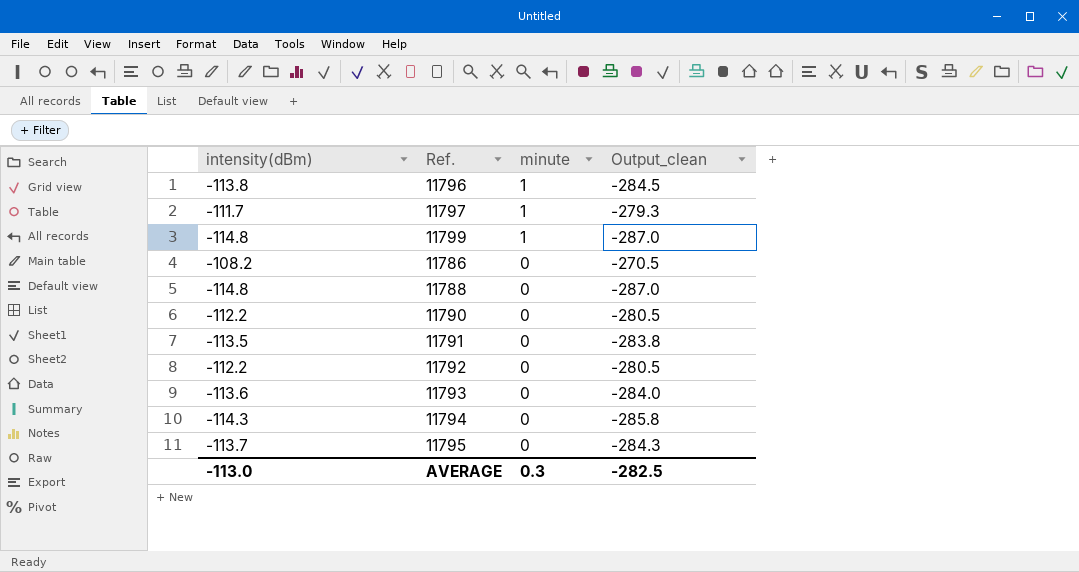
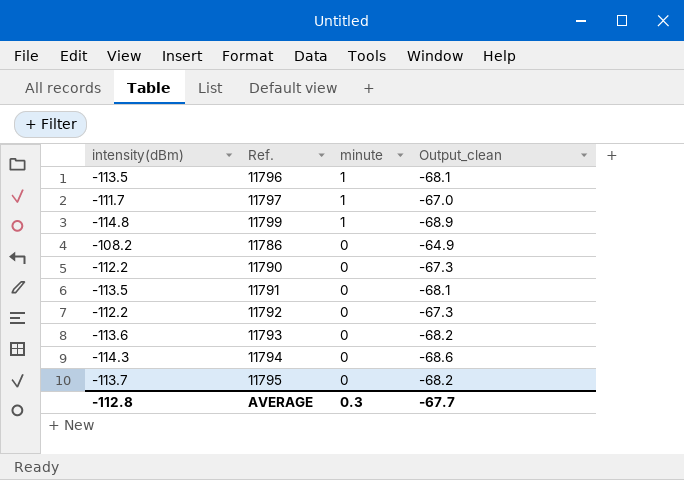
column Output_clean | formula: [intensity(dBm)] * 2.5 -> [intensity(dBm)] * 0.6
row 11788: -114.8 | 0 | -287.0 -> none
11796 | intensity(dBm): -113.8 -> -113.5
AVERAGE | intensity(dBm): -113.0 -> -112.8
AVERAGE | Output_clean: -282.5 -> -67.7

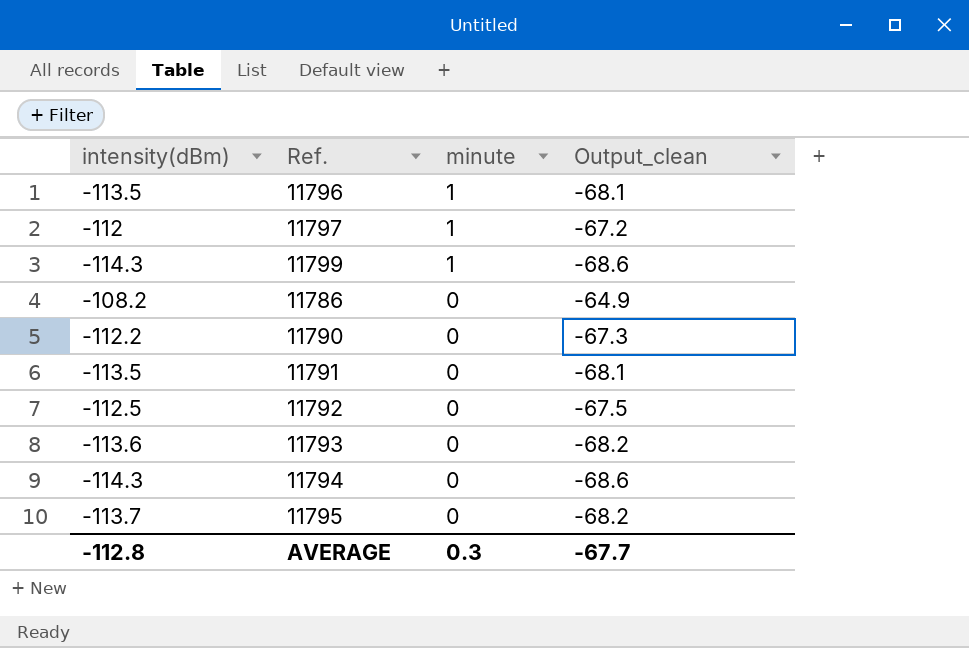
11797 | intensity(dBm): -111.7 -> -112
11797 | Output_clean: -67.0 -> -67.2
11799 | intensity(dBm): -114.8 -> -114.3
11799 | Output_clean: -68.9 -> -68.6
11792 | intensity(dBm): -112.2 -> -112.5
11792 | Output_clean: -67.3 -> -67.5

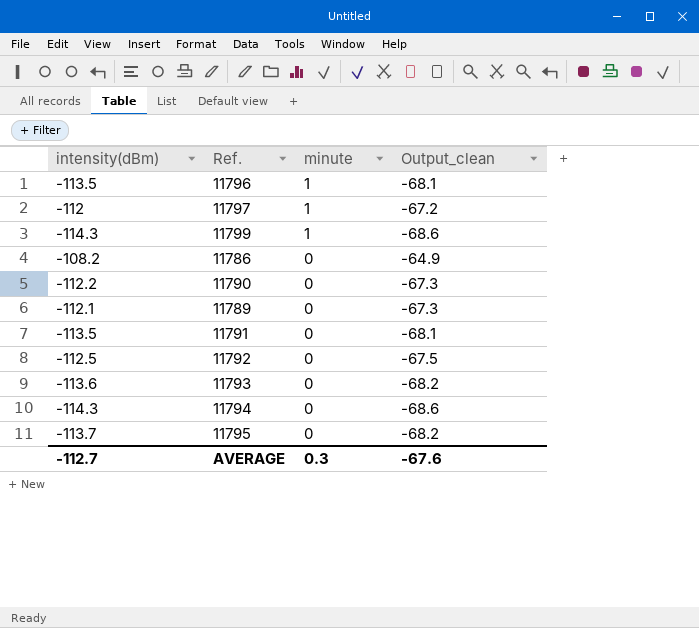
row 11789: none -> -112.1 | 0 | -67.3
AVERAGE | intensity(dBm): -112.8 -> -112.7
AVERAGE | Output_clean: -67.7 -> -67.6

